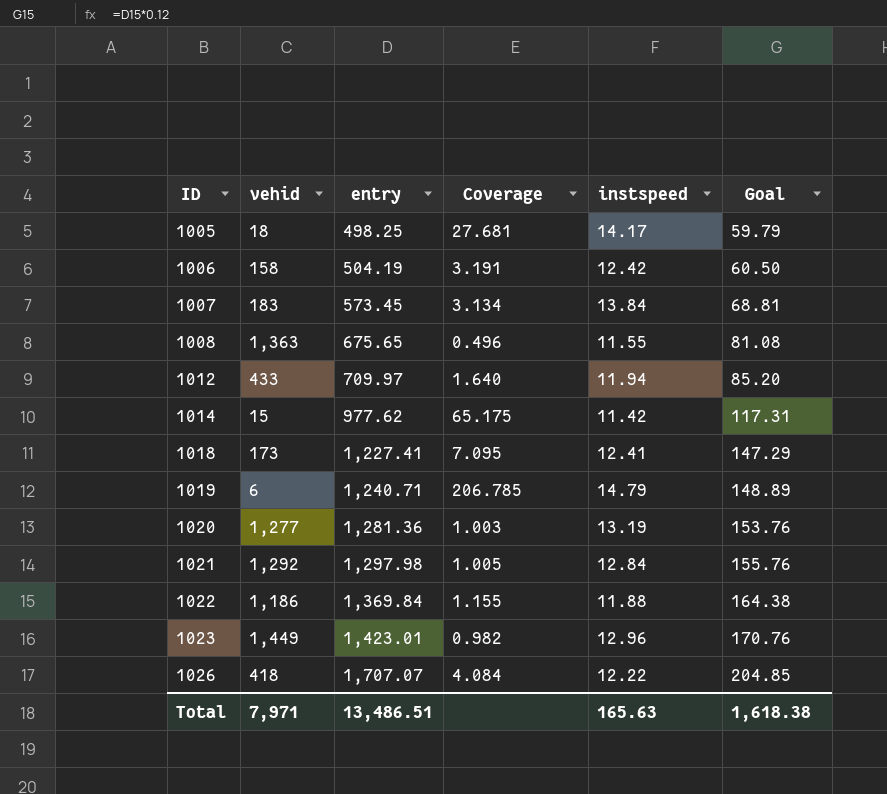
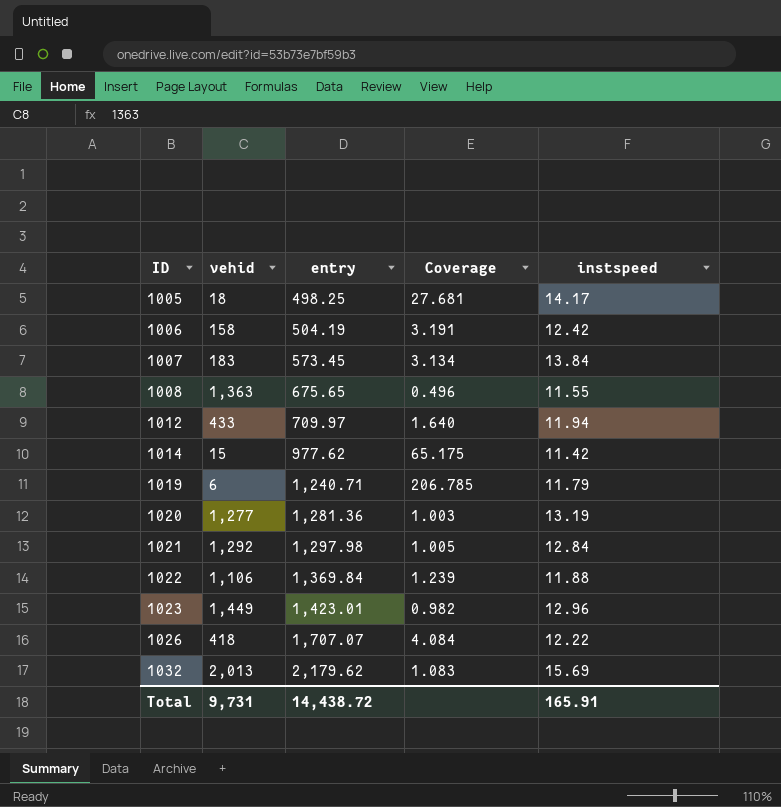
column Goal | formula: [entry] * 0.12 -> none
row 1018: 173 | 1,227.41 | 7.095 | 12.41 | 147.29 -> none
1019 | instspeed: 14.79 -> 11.79
1022 | vehid: 1,186 -> 1,106
1022 | Coverage: 1.155 -> 1.239
row 1032: none -> 2,013 | 2,179.62 | 1.083 | 15.69
Total | vehid: 7,971 -> 9,731
Total | entry: 13,486.51 -> 14,438.72
Total | instspeed: 165.63 -> 165.91

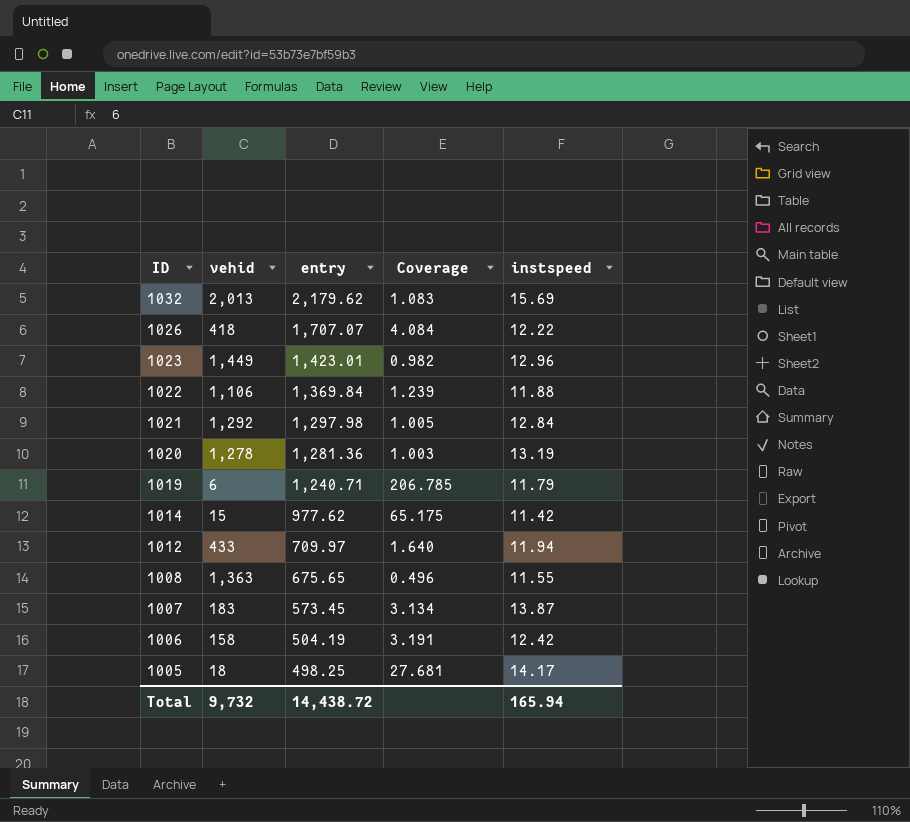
row order: ID ascending -> ID descending
1020 | vehid: 1,277 -> 1,278
1007 | instspeed: 13.84 -> 13.87
Total | vehid: 9,731 -> 9,732
Total | instspeed: 165.91 -> 165.94

